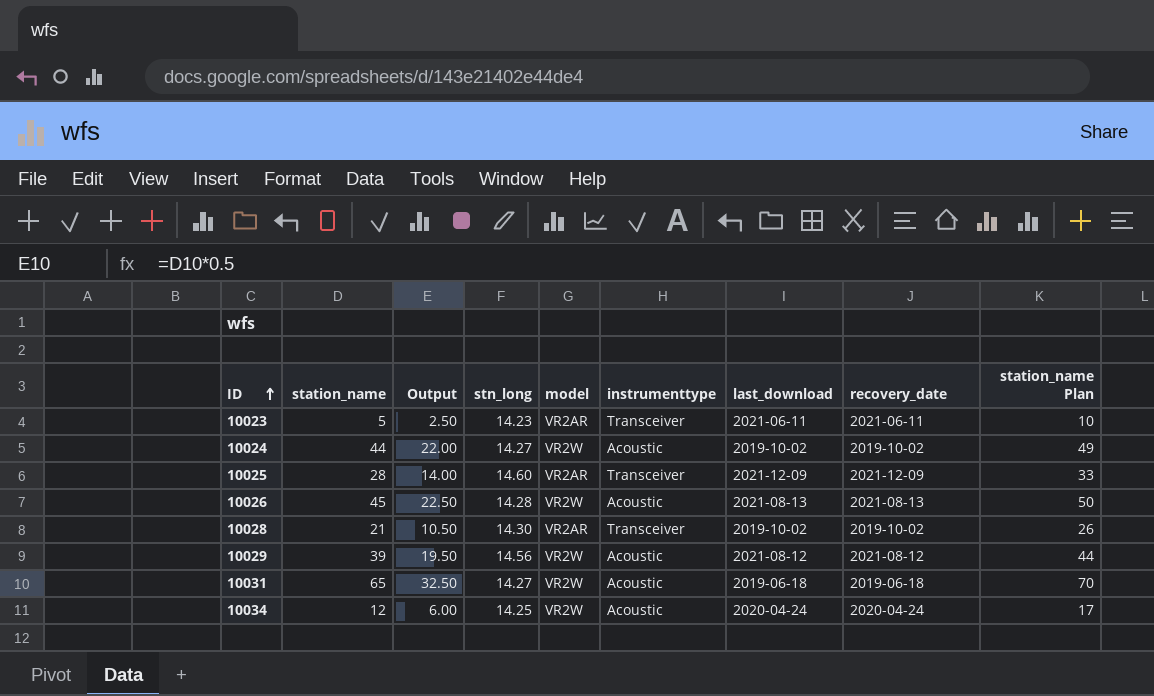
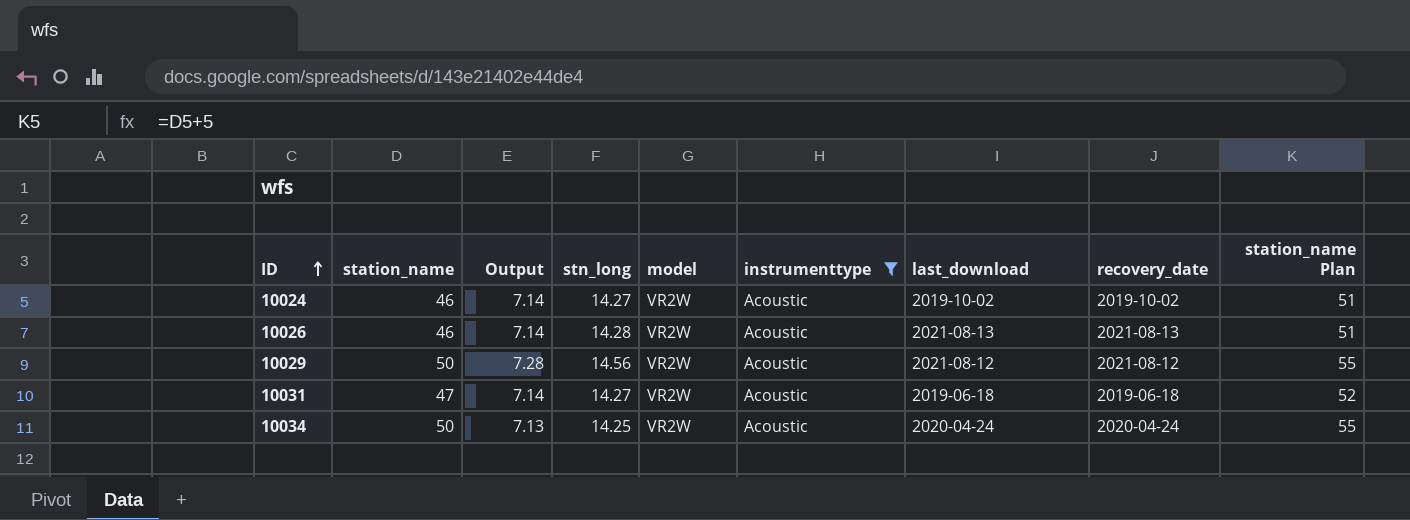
filter: none -> instrumenttype = Acoustic
column Output | formula: [station_name] * 0.5 -> [stn_long] * 0.5
10024 | station_name: 44 -> 46
10024 | station_name Plan: 49 -> 51
10026 | station_name: 45 -> 46
10026 | station_name Plan: 50 -> 51
10029 | station_name: 39 -> 50
10029 | station_name Plan: 44 -> 55
10031 | station_name: 65 -> 47
10031 | station_name Plan: 70 -> 52
10034 | station_name: 12 -> 50
10034 | station_name Plan: 17 -> 55

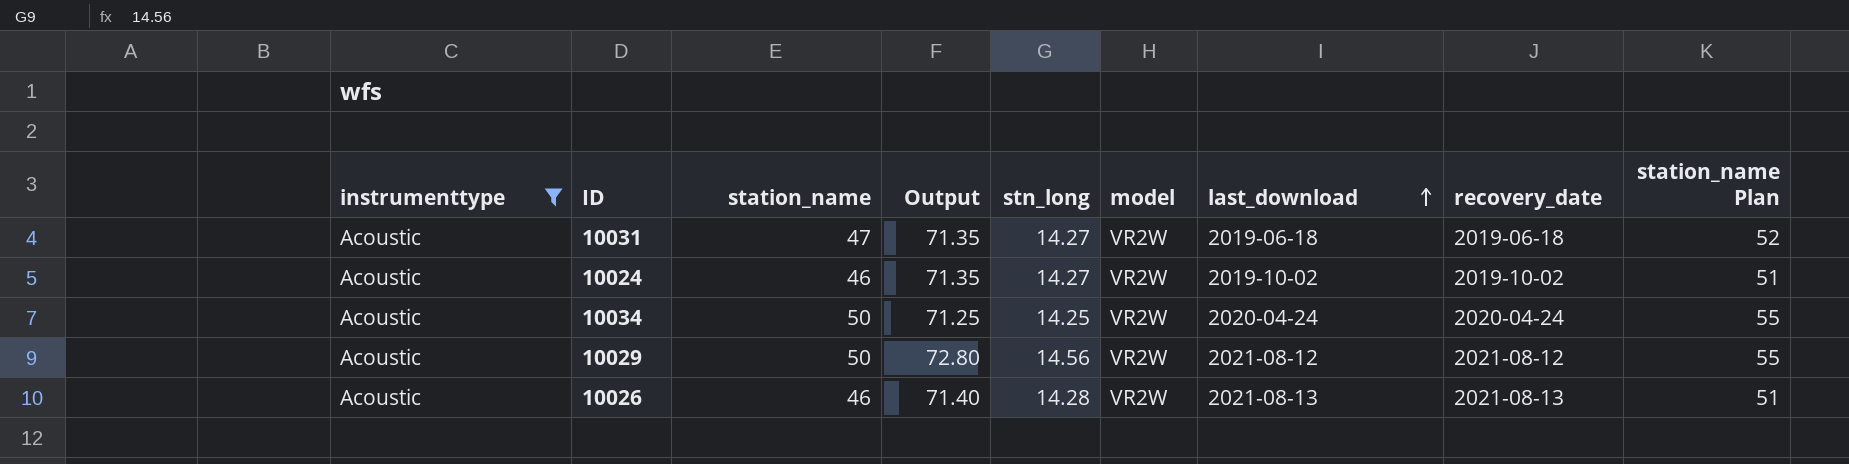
row order: ID ascending -> last_download ascending
column instrumenttype | position: 6 -> 1
column Output | formula: [stn_long] * 0.5 -> [stn_long] * 5

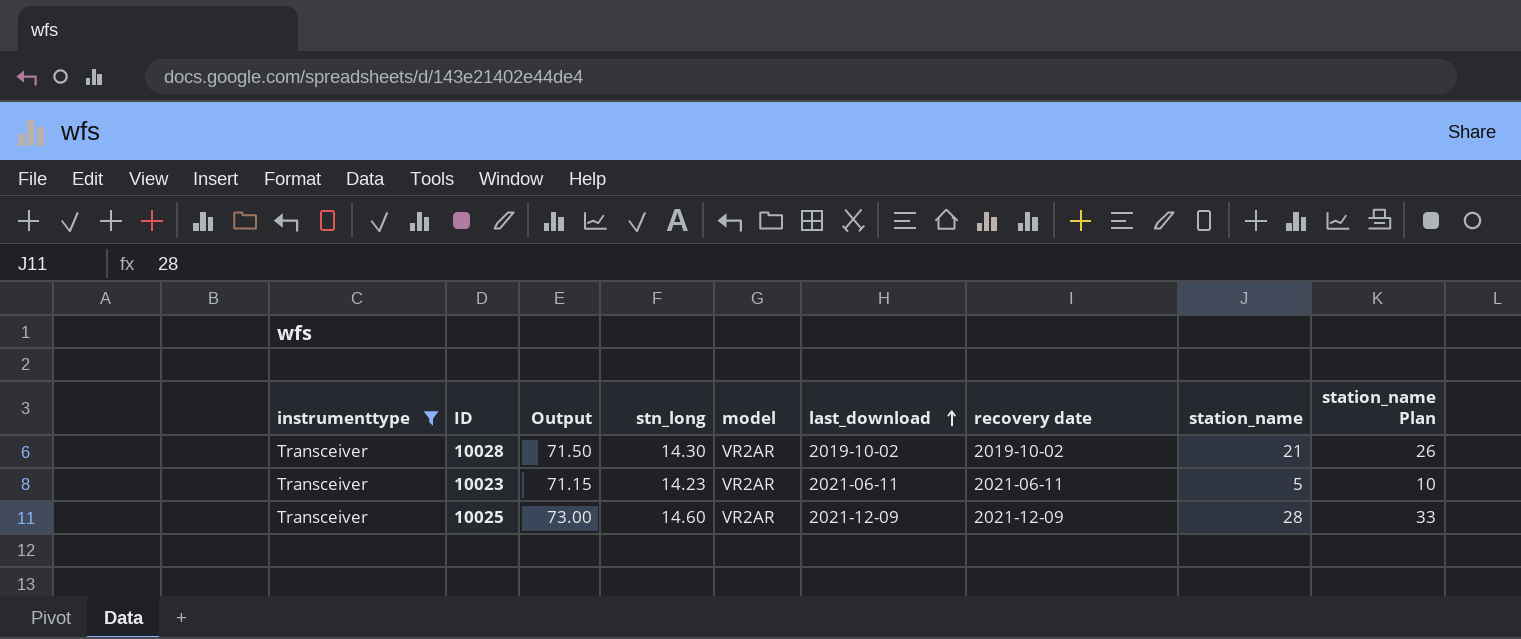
filter: instrumenttype = Acoustic -> instrumenttype = Transceiver
column name: recovery_date -> recovery date
column station_name | position: 3 -> 8

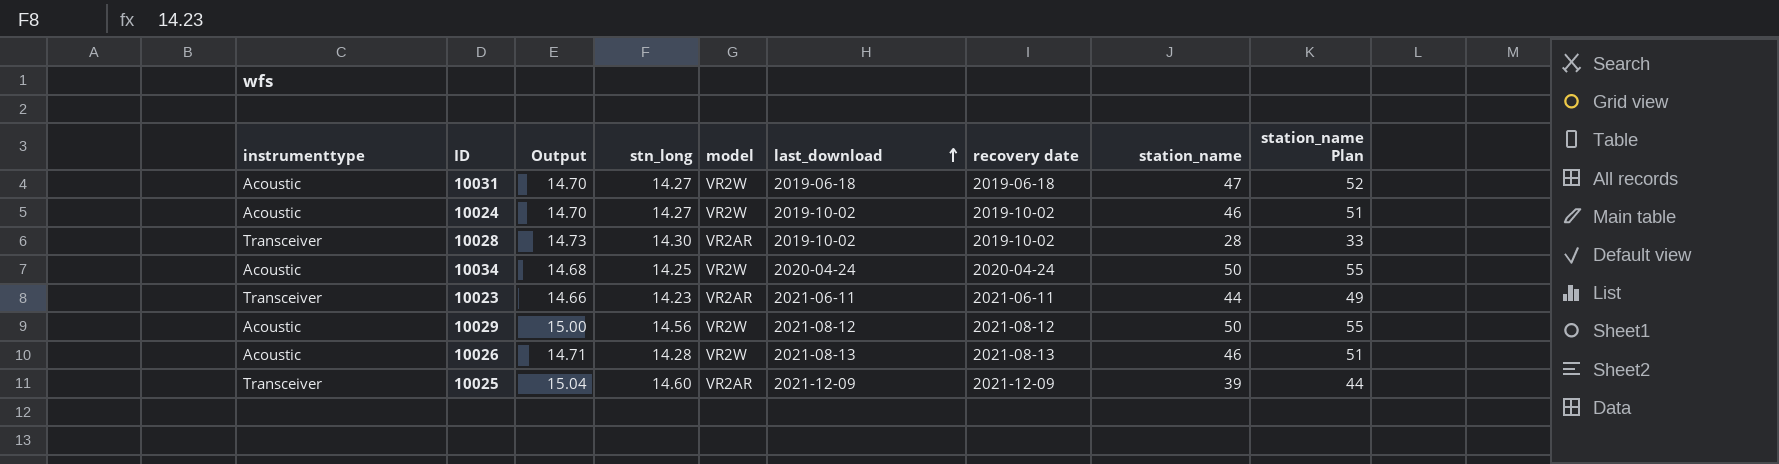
filter: instrumenttype = Transceiver -> none
column Output | formula: [stn_long] * 5 -> [stn_long] * 1.03
10028 | station_name: 21 -> 28
10028 | station_name Plan: 26 -> 33
10023 | station_name: 5 -> 44
10023 | station_name Plan: 10 -> 49
10025 | station_name: 28 -> 39
10025 | station_name Plan: 33 -> 44

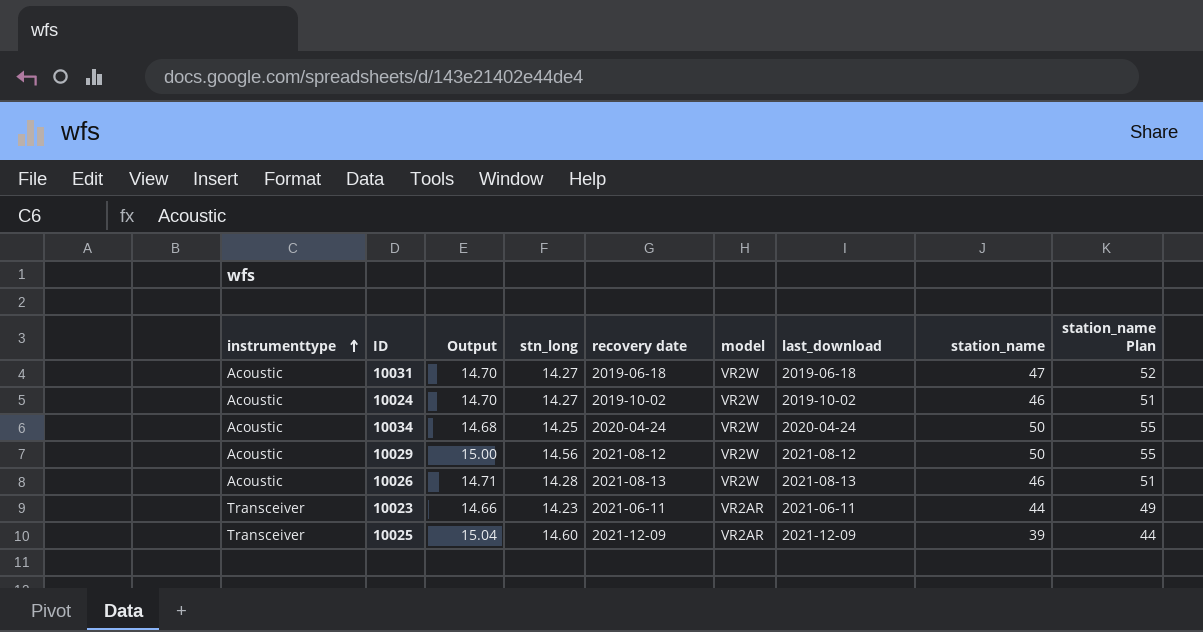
row order: last_download ascending -> instrumenttype ascending
column recovery date | position: 7 -> 5
row 10028: Transceiver | 14.73 | 14.30 | VR2AR | 2019-10-02 | 2019-10-02 | 28 | 33 -> none

